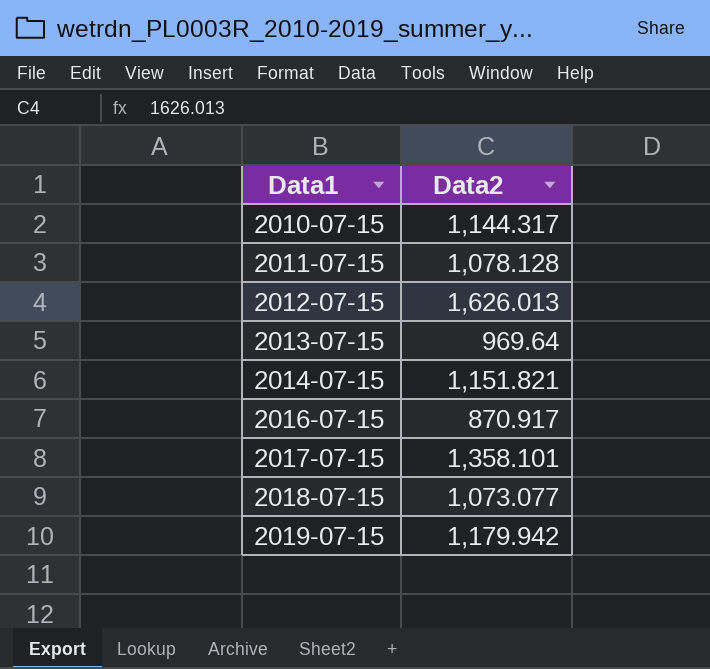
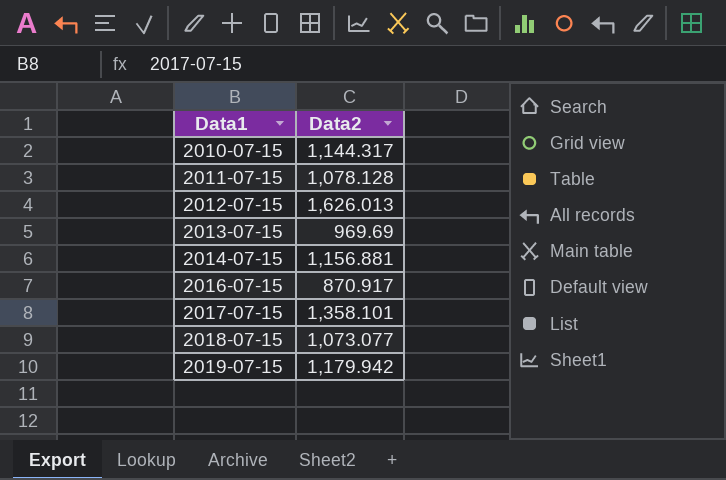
2013-07-15 | Data2: 969.64 -> 969.69
2014-07-15 | Data2: 1,151.821 -> 1,156.881

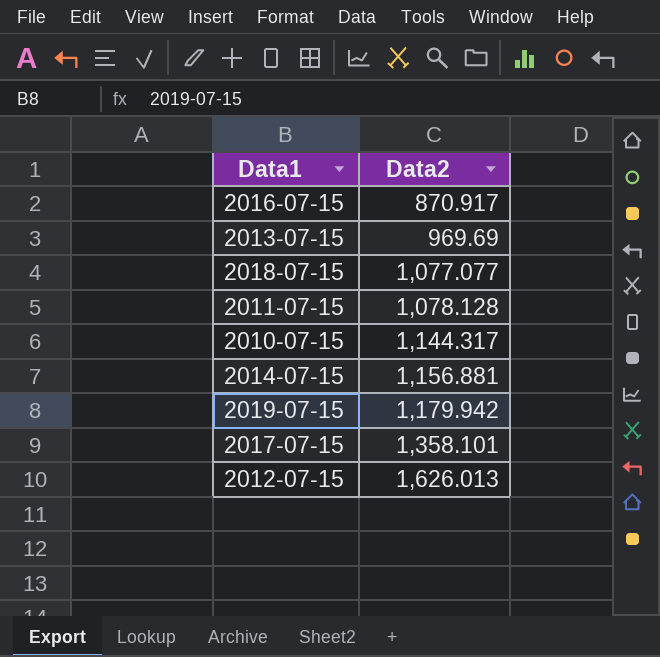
row order: Data1 ascending -> Data2 ascending
2018-07-15 | Data2: 1,073.077 -> 1,077.077

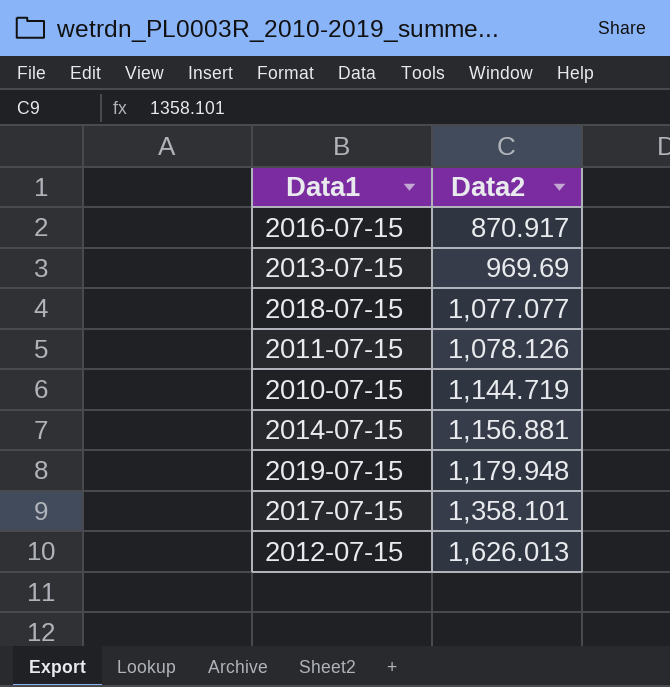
2011-07-15 | Data2: 1,078.128 -> 1,078.126
2010-07-15 | Data2: 1,144.317 -> 1,144.719
2019-07-15 | Data2: 1,179.942 -> 1,179.948

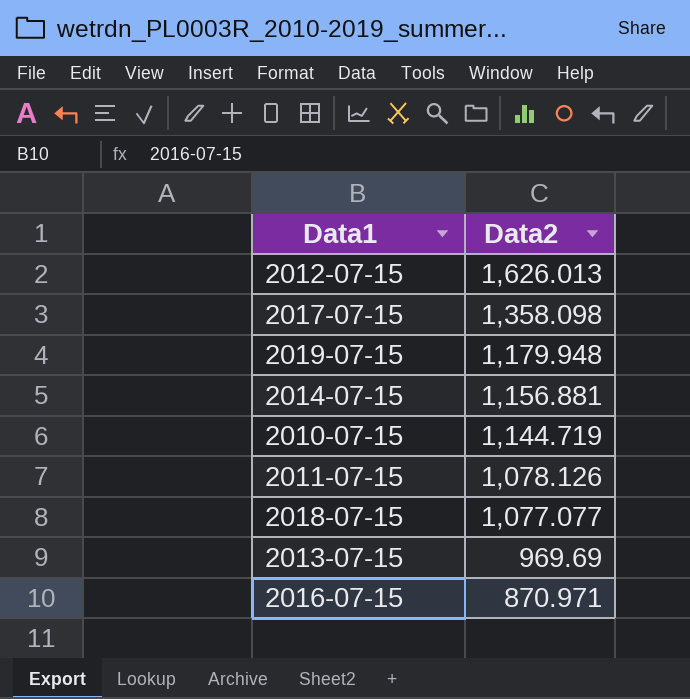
row order: Data2 ascending -> Data2 descending
2017-07-15 | Data2: 1,358.101 -> 1,358.098
2016-07-15 | Data2: 870.917 -> 870.971

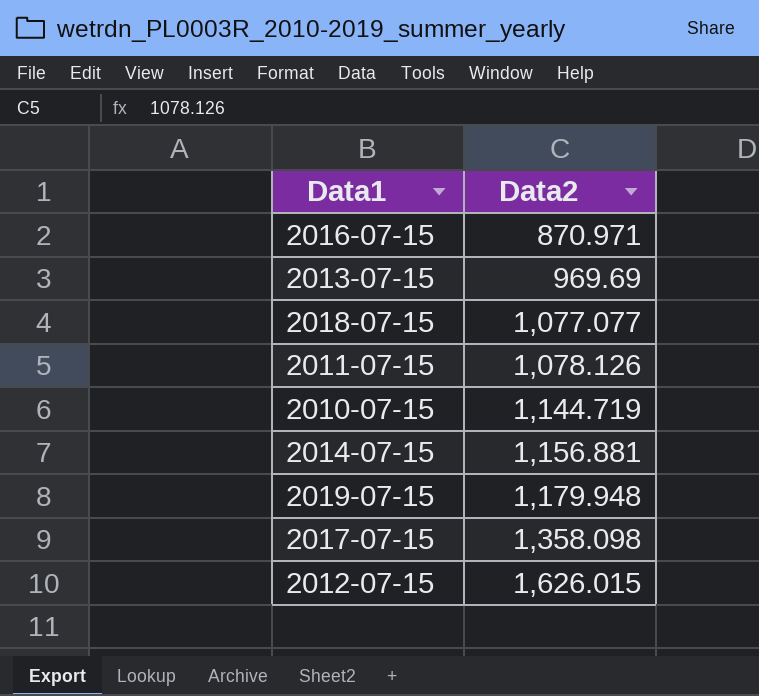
row order: Data2 descending -> Data2 ascending
2012-07-15 | Data2: 1,626.013 -> 1,626.015

